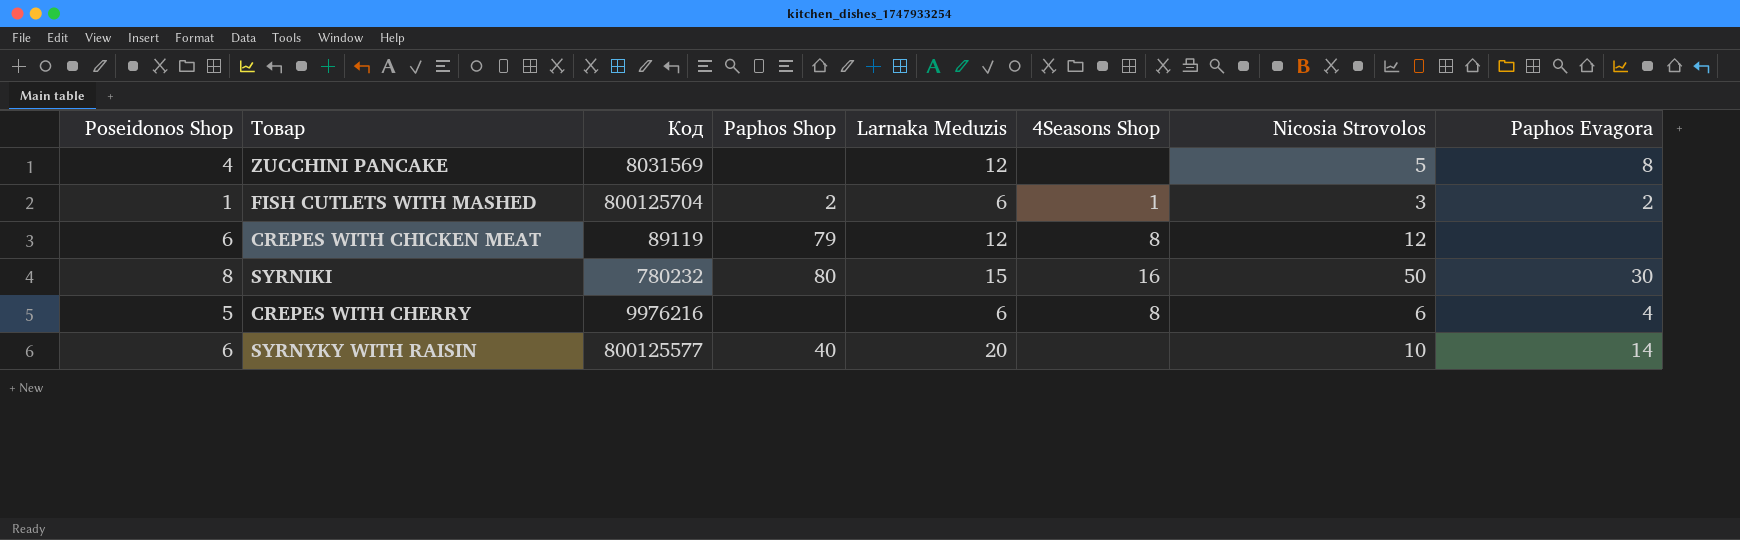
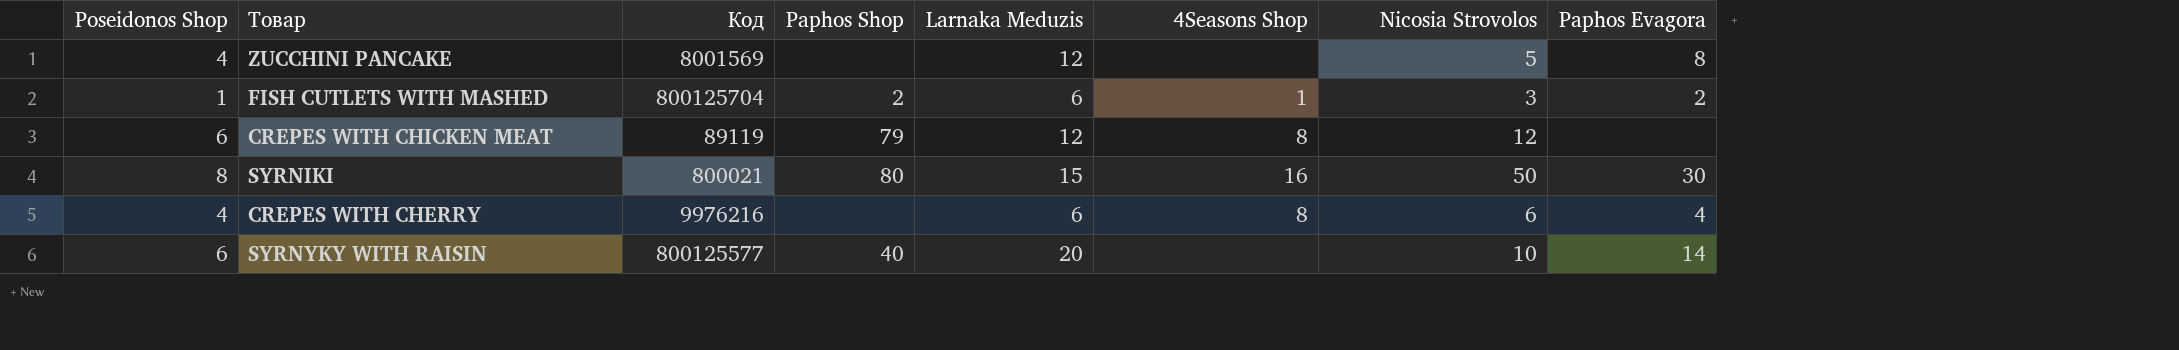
ZUCCHINI PANCAKE | Код: 8031569 -> 8001569
SYRNIKI | Код: 780232 -> 800021
CREPES WITH CHERRY | Poseidonos Shop: 5 -> 4

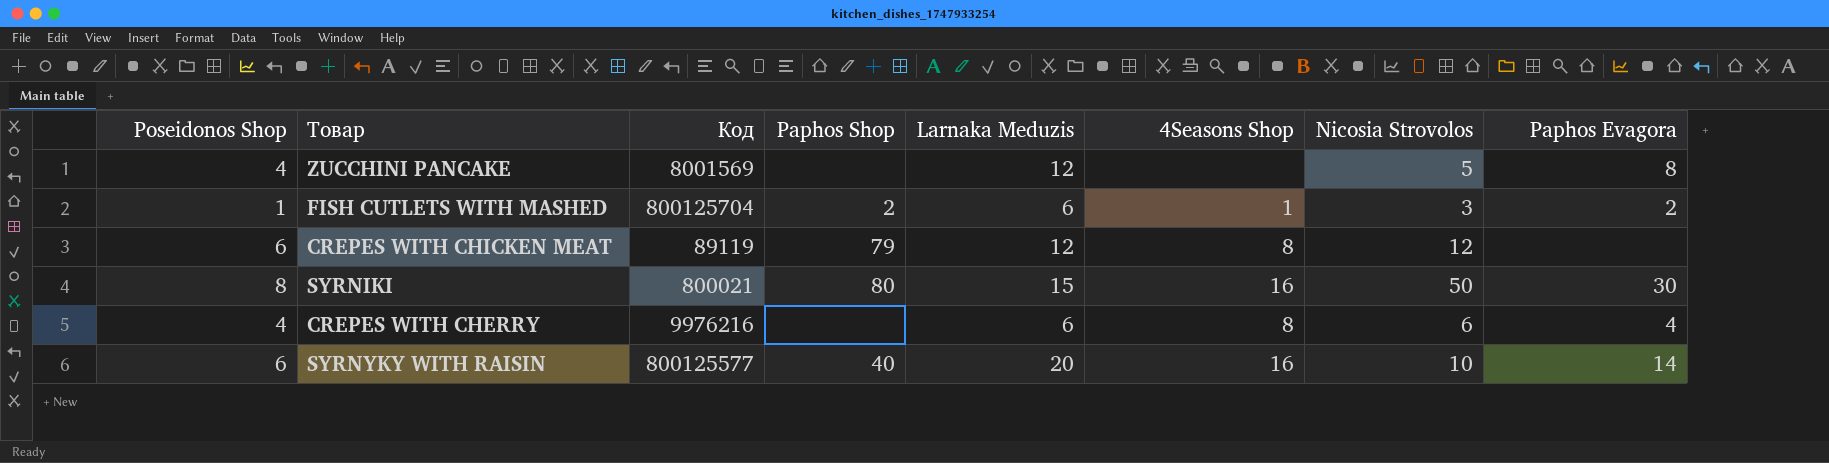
SYRNYKY WITH RAISIN | 4Seasons Shop: none -> 16

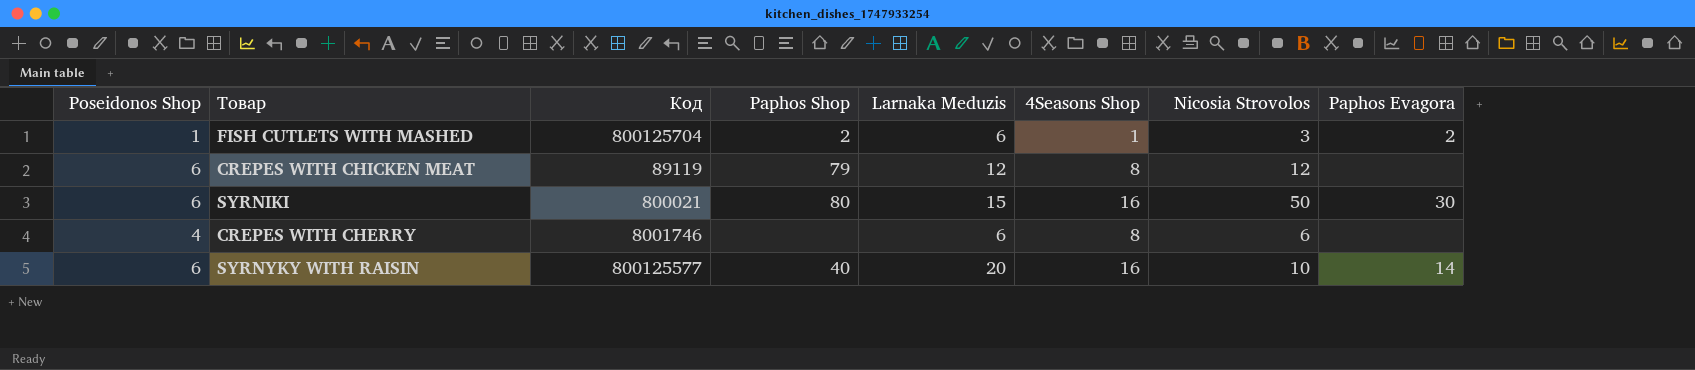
row ZUCCHINI PANCAKE: 4 | 8001569 | none | 12 | none | 5 | 8 -> none
SYRNIKI | Poseidonos Shop: 8 -> 6
CREPES WITH CHERRY | Код: 9976216 -> 8001746
CREPES WITH CHERRY | Paphos Evagora: 4 -> none

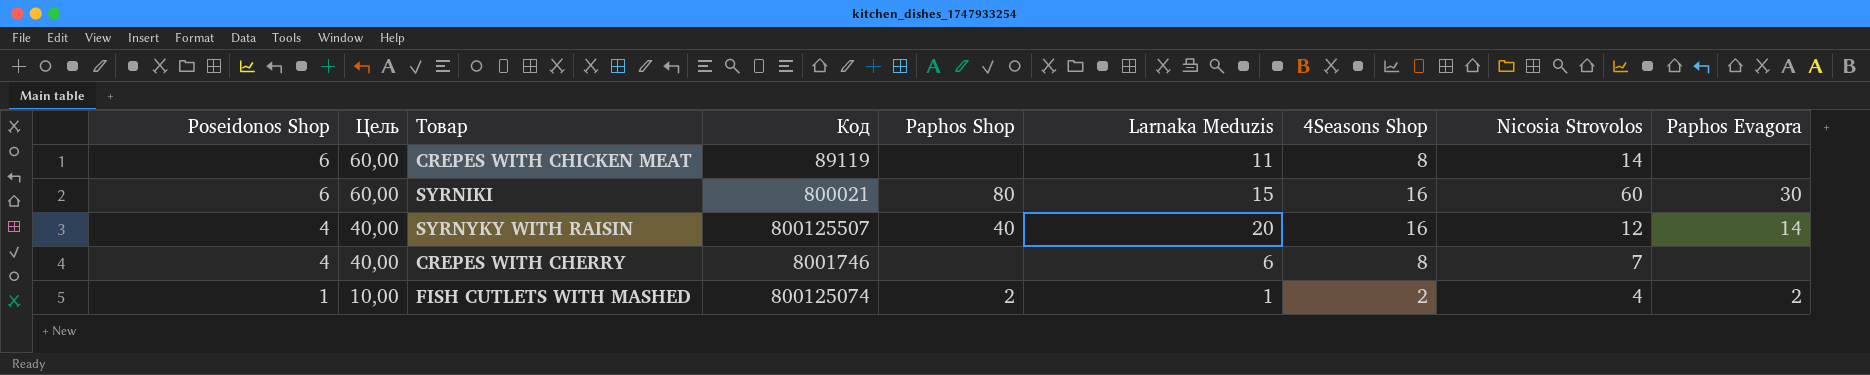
row order: none -> Poseidonos Shop descending
column Цель | formula: none -> [Poseidonos Shop] * 10
CREPES WITH CHICKEN MEAT | Paphos Shop: 79 -> none
CREPES WITH CHICKEN MEAT | Larnaka Meduzis: 12 -> 11
CREPES WITH CHICKEN MEAT | Nicosia Strovolos: 12 -> 14
SYRNIKI | Nicosia Strovolos: 50 -> 60
SYRNYKY WITH RAISIN | Poseidonos Shop: 6 -> 4
SYRNYKY WITH RAISIN | Код: 800125577 -> 800125507
SYRNYKY WITH RAISIN | Nicosia Strovolos: 10 -> 12
CREPES WITH CHERRY | Nicosia Strovolos: 6 -> 7
FISH CUTLETS WITH MASHED | Код: 800125704 -> 800125074
FISH CUTLETS WITH MASHED | Larnaka Meduzis: 6 -> 1
FISH CUTLETS WITH MASHED | 4Seasons Shop: 1 -> 2
FISH CUTLETS WITH MASHED | Nicosia Strovolos: 3 -> 4

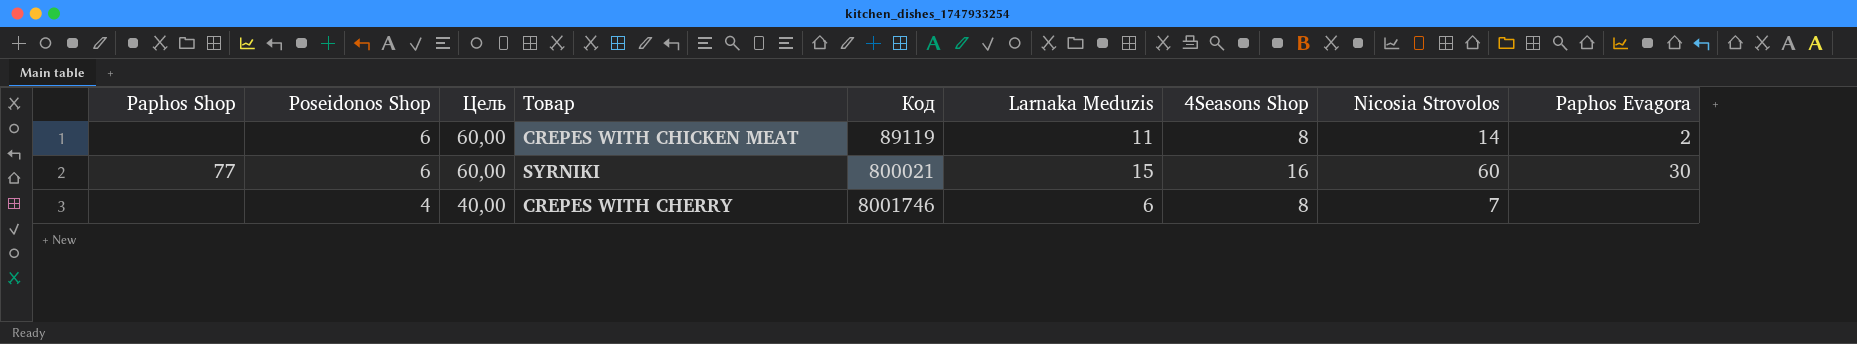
column Paphos Shop | position: 5 -> 1
row SYRNYKY WITH RAISIN: 4 | 40,00 | 800125507 | 40 | 20 | 16 | 12 | 14 -> none
row FISH CUTLETS WITH MASHED: 1 | 10,00 | 800125074 | 2 | 1 | 2 | 4 | 2 -> none
CREPES WITH CHICKEN MEAT | Paphos Evagora: none -> 2
SYRNIKI | Paphos Shop: 80 -> 77

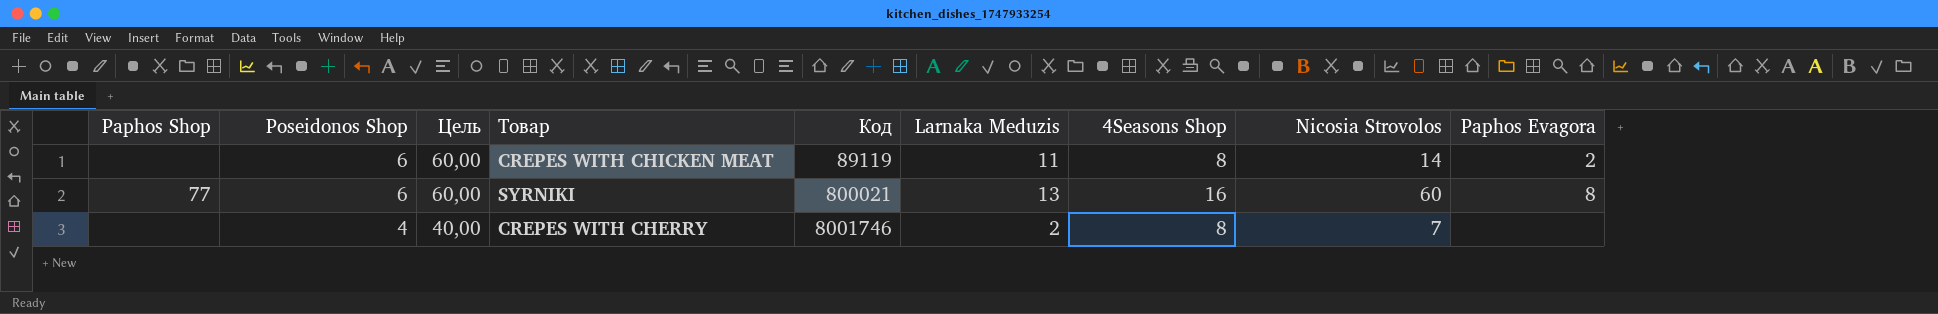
SYRNIKI | Larnaka Meduzis: 15 -> 13
SYRNIKI | Paphos Evagora: 30 -> 8
CREPES WITH CHERRY | Larnaka Meduzis: 6 -> 2

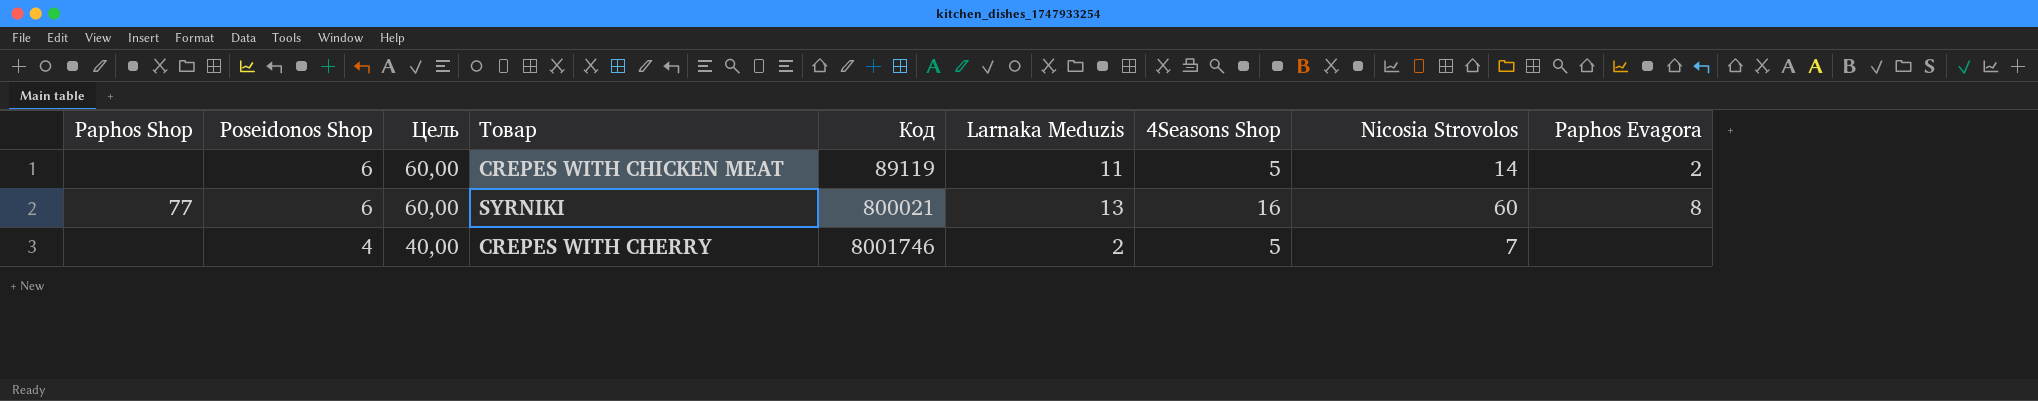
CREPES WITH CHICKEN MEAT | 4Seasons Shop: 8 -> 5
CREPES WITH CHERRY | 4Seasons Shop: 8 -> 5

